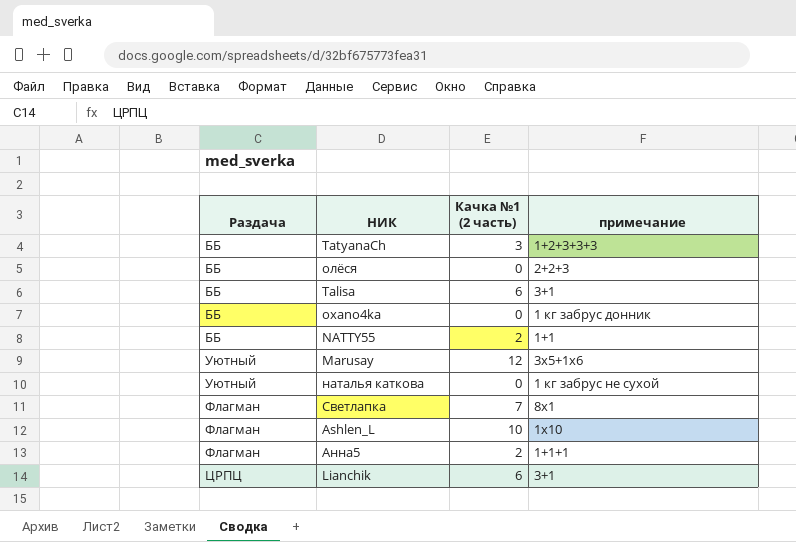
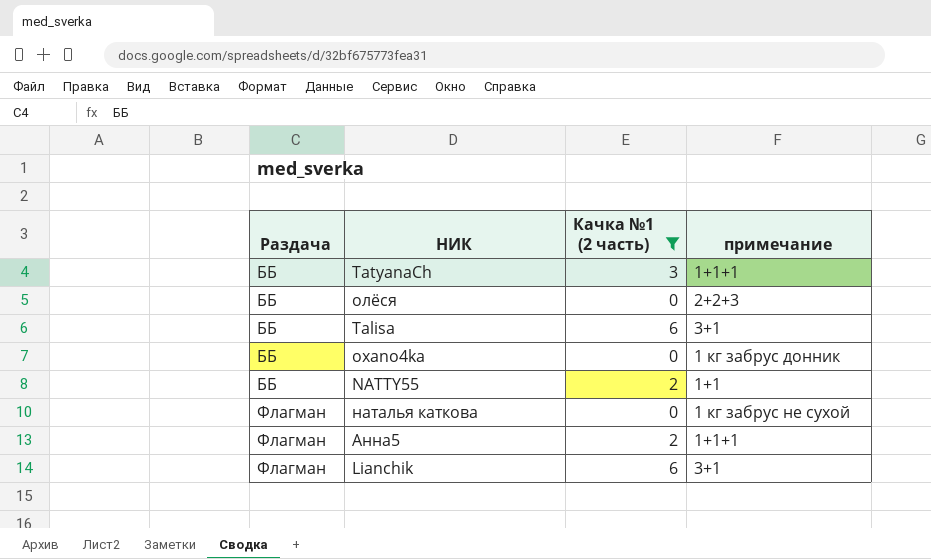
filter: none -> Качка №1 (2 часть) <= 6
TatyanaCh | примечание: 1+2+3+3+3 -> 1+1+1
наталья каткова | Раздача: Уютный -> Флагман
Lianchik | Раздача: ЦРПЦ -> Флагман

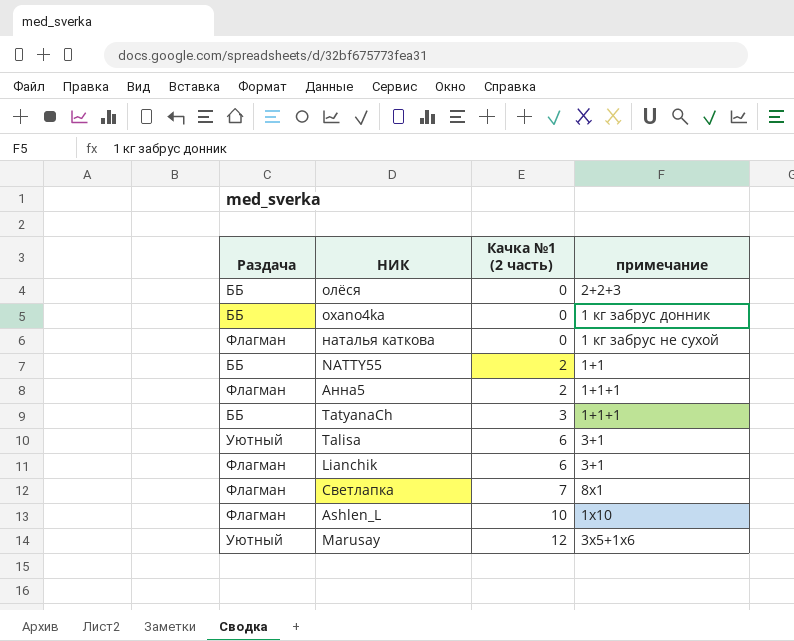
filter: Качка №1 (2 часть) <= 6 -> none
row order: Раздача ascending -> Качка №1 (2 часть) ascending
Talisa | Раздача: ББ -> Уютный

